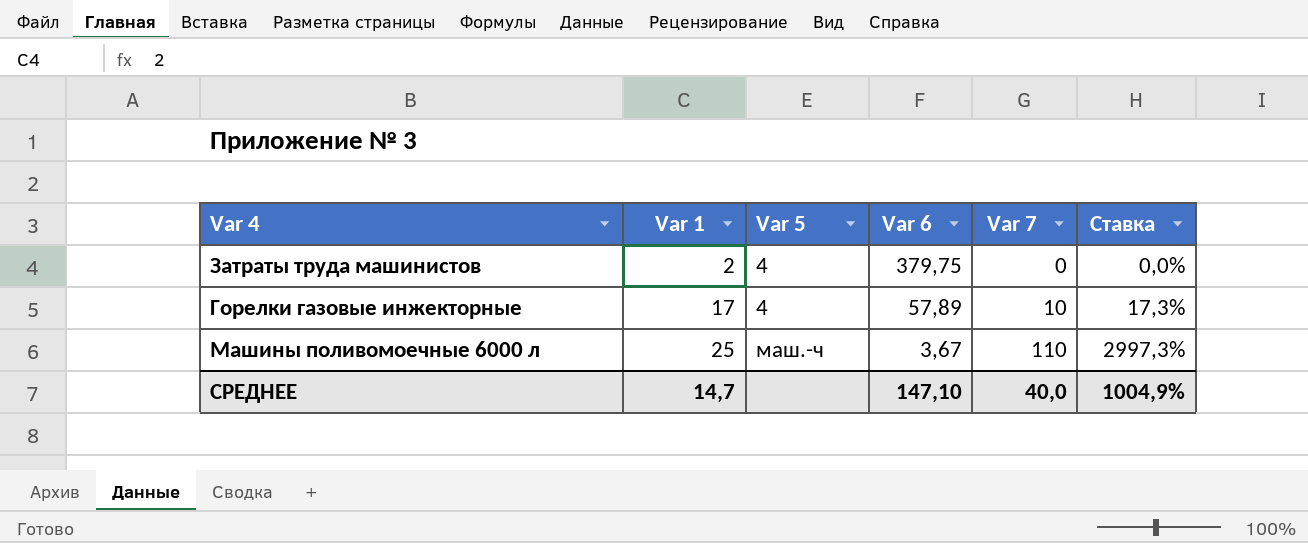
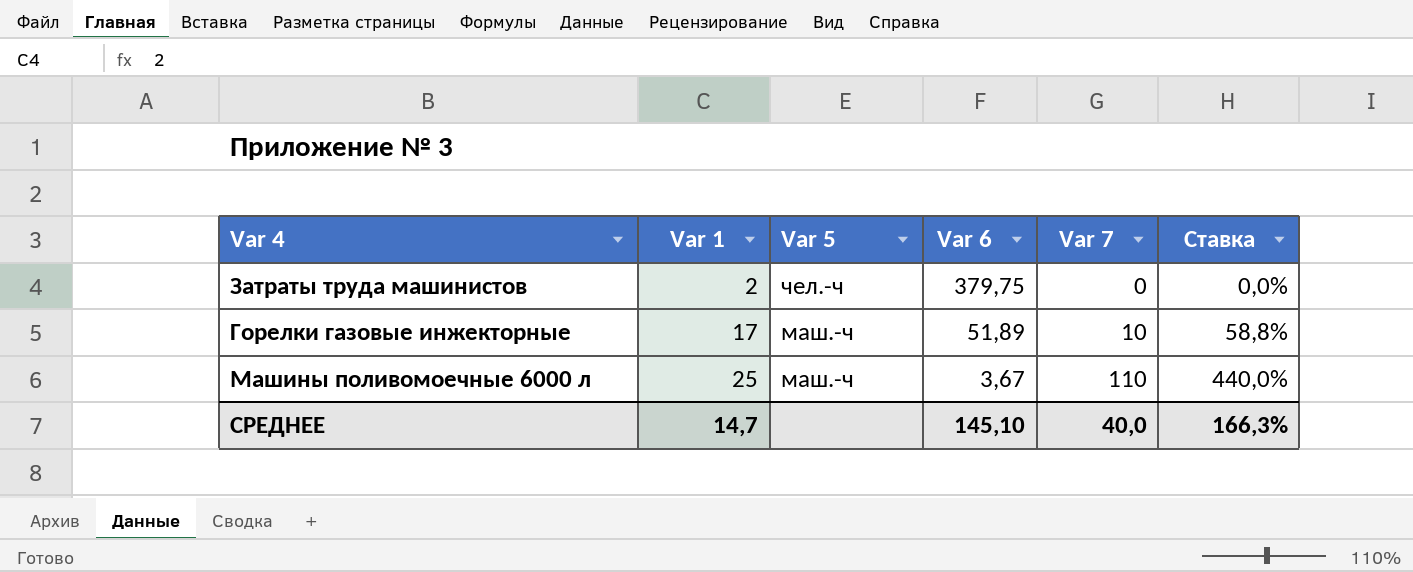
column Ставка | formula: [Var 7] / [Var 6] -> [Var 7] / [Var 1]
Затраты труда машинистов | Var 5: 4 -> чел.-ч
Горелки газовые инжекторные | Var 5: 4 -> маш.-ч
Горелки газовые инжекторные | Var 6: 57,89 -> 51,89
СРЕДНЕЕ | Var 6: 147,10 -> 145,10
СРЕДНЕЕ | Ставка: 1004,9% -> 166,3%

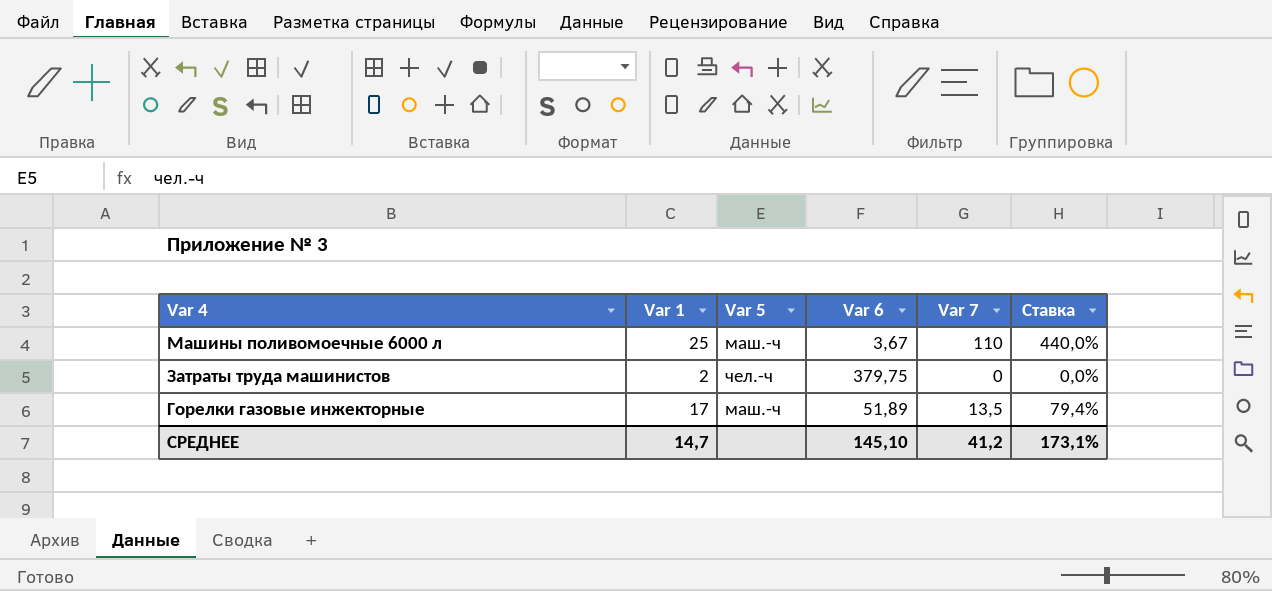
row order: Var 1 ascending -> Var 4 descending
Горелки газовые инжекторные | Var 7: 10 -> 13,5
Горелки газовые инжекторные | Ставка: 58,8% -> 79,4%
СРЕДНЕЕ | Var 7: 40,0 -> 41,2
СРЕДНЕЕ | Ставка: 166,3% -> 173,1%

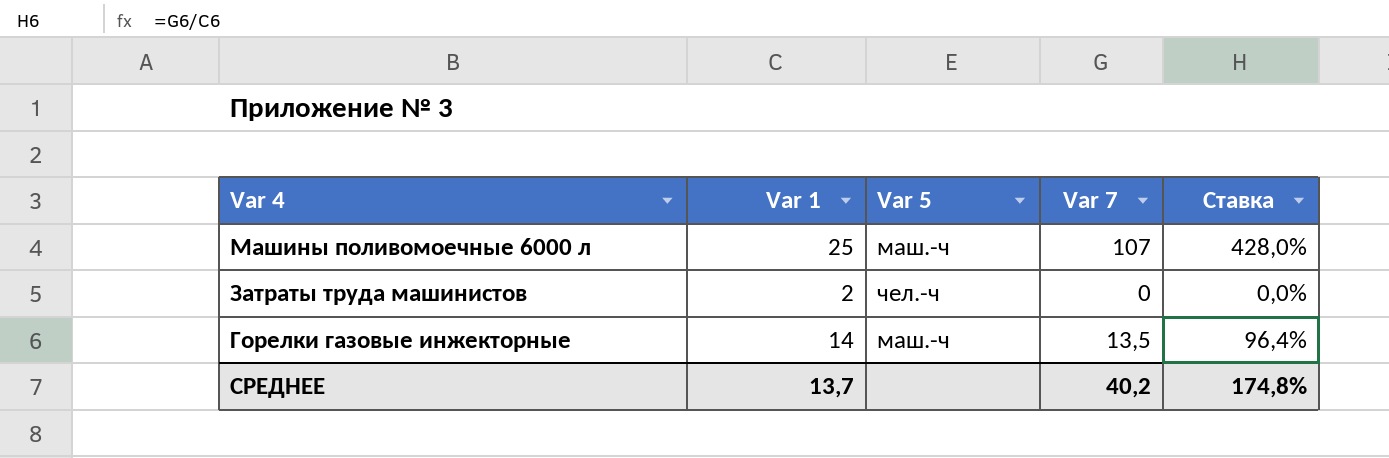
column Var 6 | position: 4 -> none
Машины поливомоечные 6000 л | Var 7: 110 -> 107
Машины поливомоечные 6000 л | Ставка: 440,0% -> 428,0%
Горелки газовые инжекторные | Var 1: 17 -> 14
Горелки газовые инжекторные | Ставка: 79,4% -> 96,4%
СРЕДНЕЕ | Var 1: 14,7 -> 13,7
СРЕДНЕЕ | Var 7: 41,2 -> 40,2
СРЕДНЕЕ | Ставка: 173,1% -> 174,8%

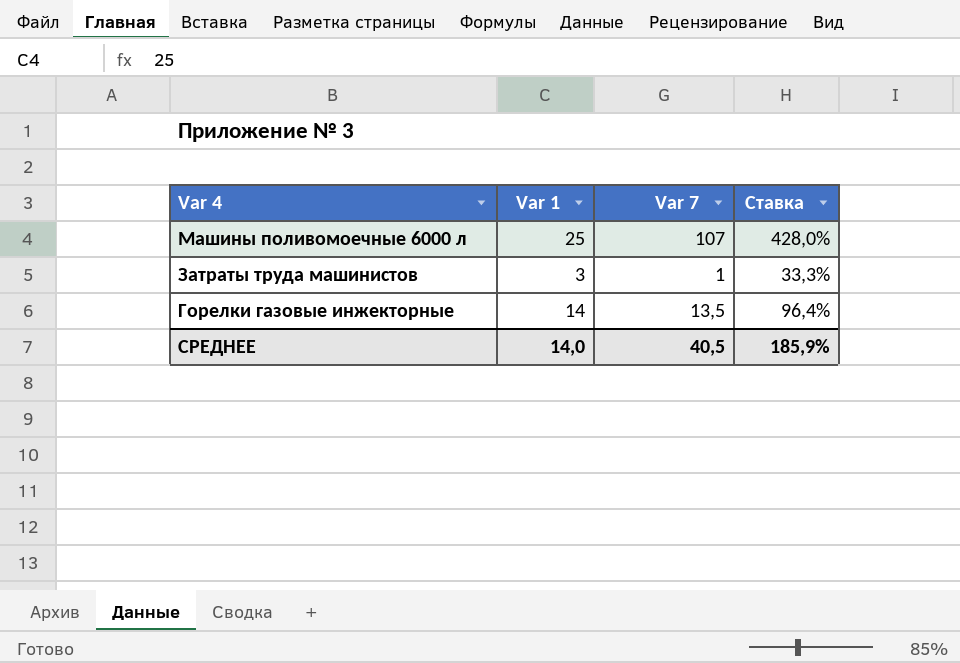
column Var 5 | position: 3 -> none
Затраты труда машинистов | Var 1: 2 -> 3
Затраты труда машинистов | Var 7: 0 -> 1
Затраты труда машинистов | Ставка: 0,0% -> 33,3%
СРЕДНЕЕ | Var 1: 13,7 -> 14,0
СРЕДНЕЕ | Var 7: 40,2 -> 40,5
СРЕДНЕЕ | Ставка: 174,8% -> 185,9%

